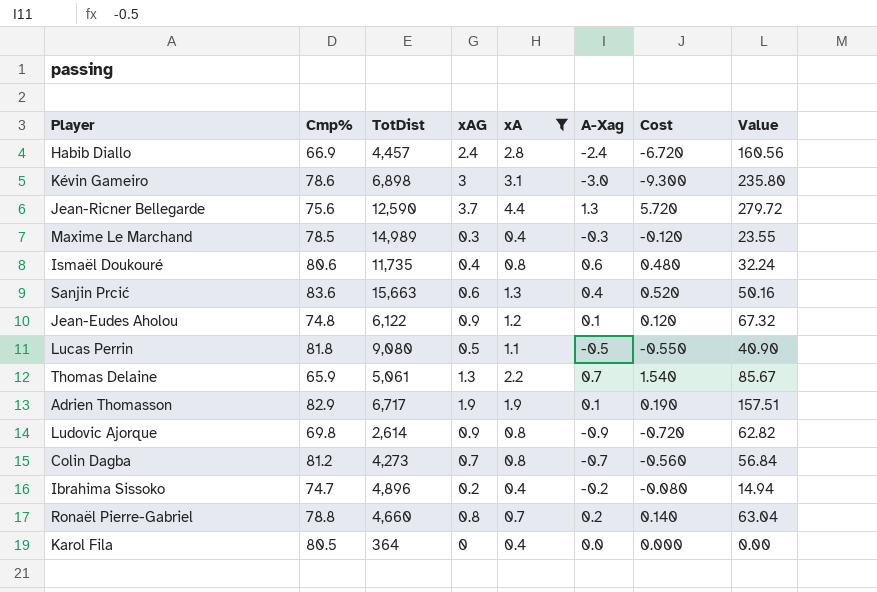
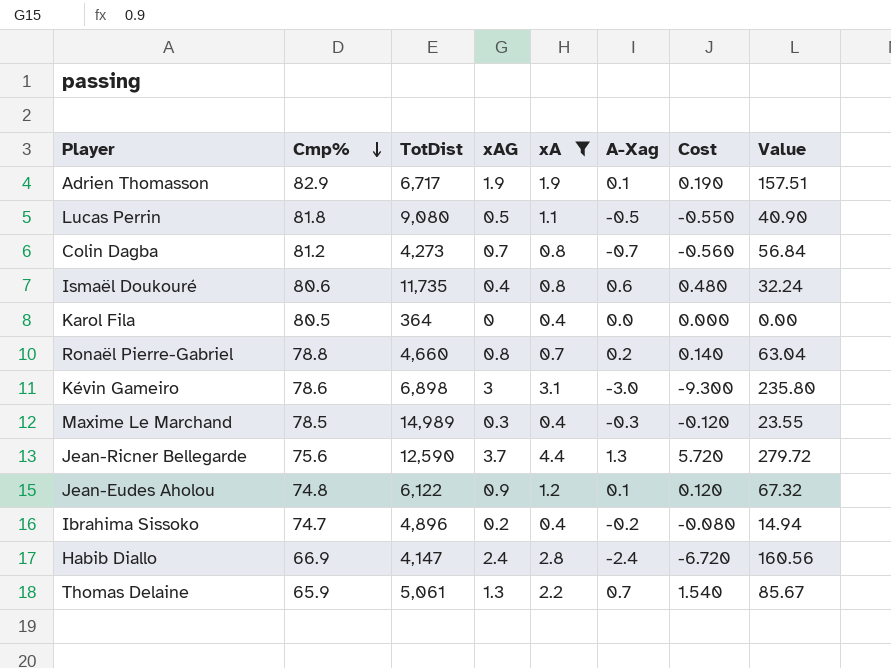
row order: none -> Cmp% descending
row Sanjin Prcić: 83.6 | 15,663 | 0.6 | 1.3 | 0.4 | 0.520 | 50.16 -> none
row Ludovic Ajorque: 69.8 | 2,614 | 0.9 | 0.8 | -0.9 | -0.720 | 62.82 -> none
Habib Diallo | TotDist: 4,457 -> 4,147

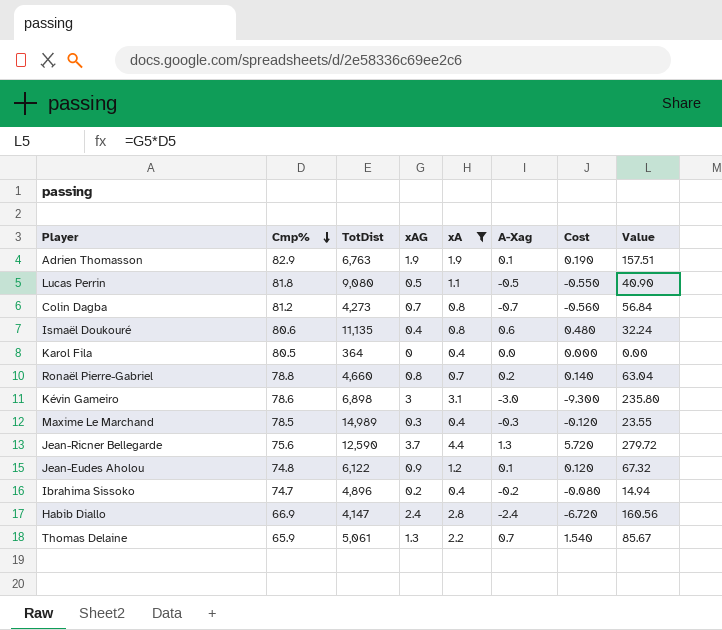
Adrien Thomasson | TotDist: 6,717 -> 6,763
Ismaël Doukouré | TotDist: 11,735 -> 11,135

